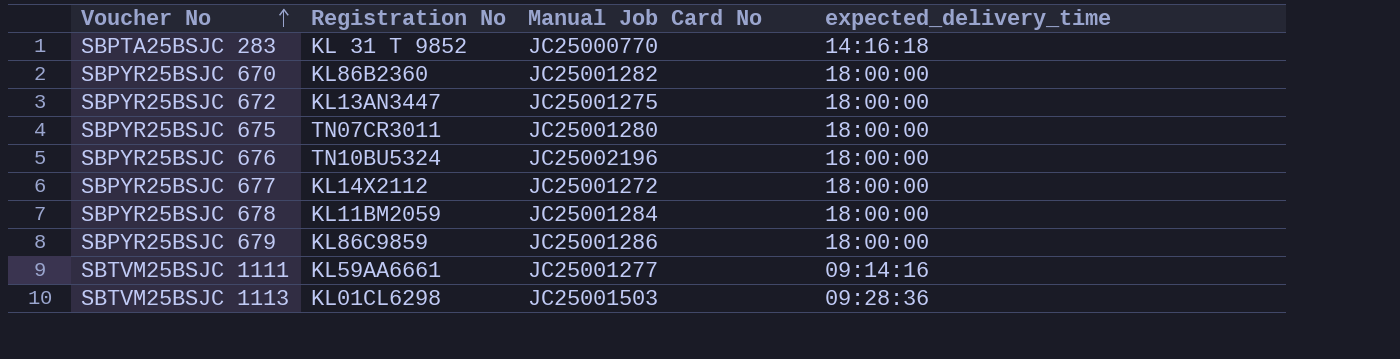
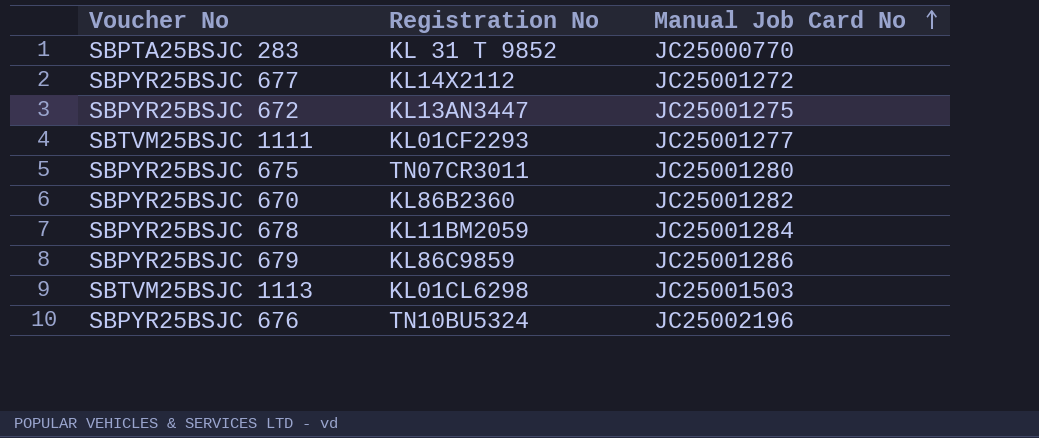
row order: Voucher No ascending -> Manual Job Card No ascending
column expected_delivery_time | position: 4 -> none
SBTVM25BSJC 1111 | Registration No: KL59AA6661 -> KL01CF2293

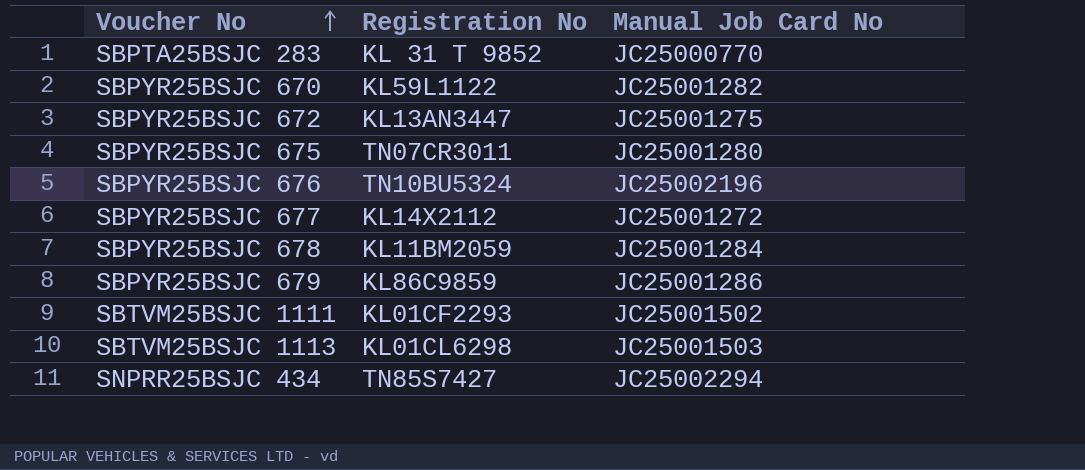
row order: Manual Job Card No ascending -> Voucher No ascending
SBPYR25BSJC 670 | Registration No: KL86B2360 -> KL59L1122
SBTVM25BSJC 1111 | Manual Job Card No: JC25001277 -> JC25001502
row SNPRR25BSJC 434: none -> TN85S7427 | JC25002294

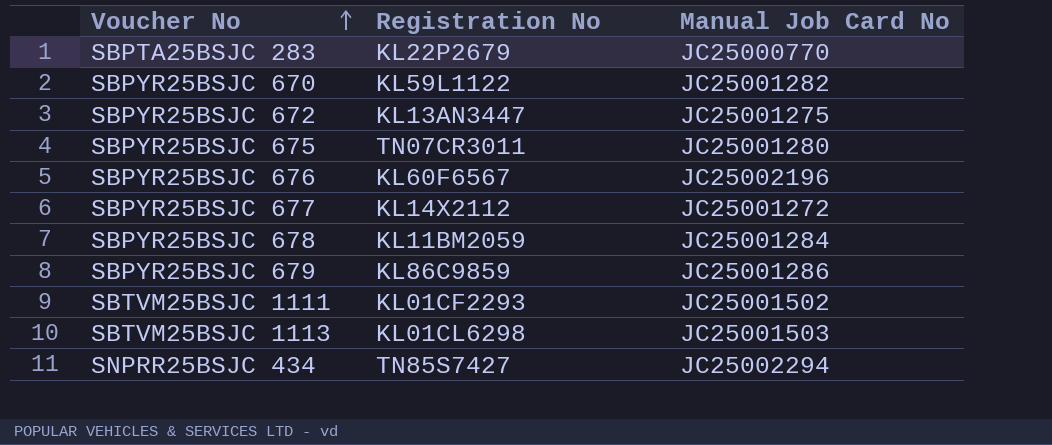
SBPTA25BSJC 283 | Registration No: KL 31 T 9852 -> KL22P2679
SBPYR25BSJC 676 | Registration No: TN10BU5324 -> KL60F6567

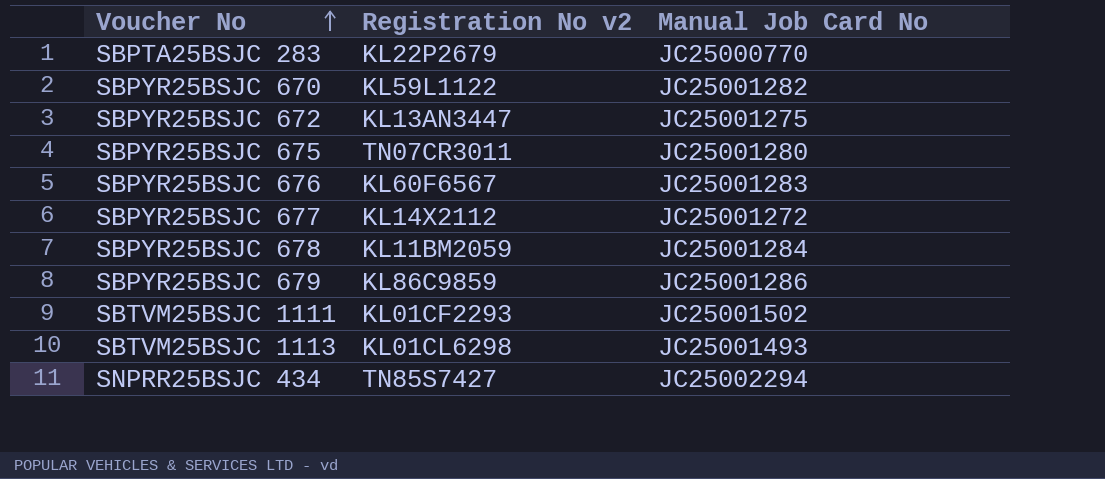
column name: Registration No -> Registration No v2
SBPYR25BSJC 676 | Manual Job Card No: JC25002196 -> JC25001283
SBTVM25BSJC 1113 | Manual Job Card No: JC25001503 -> JC25001493

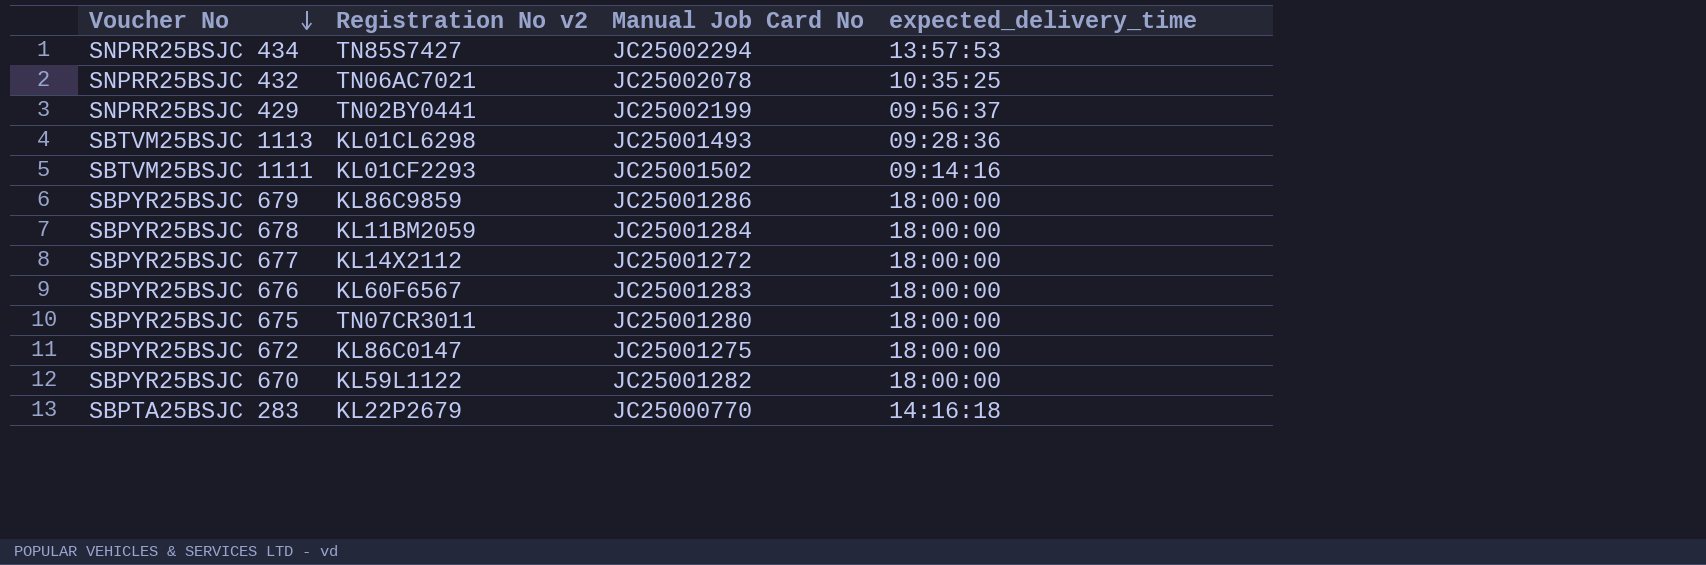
row order: Voucher No ascending -> Voucher No descending
column expected_delivery_time | position: none -> 4
row SNPRR25BSJC 432: none -> TN06AC7021 | JC25002078 | 10:35:25
row SNPRR25BSJC 429: none -> TN02BY0441 | JC25002199 | 09:56:37
SBPYR25BSJC 672 | Registration No v2: KL13AN3447 -> KL86C0147

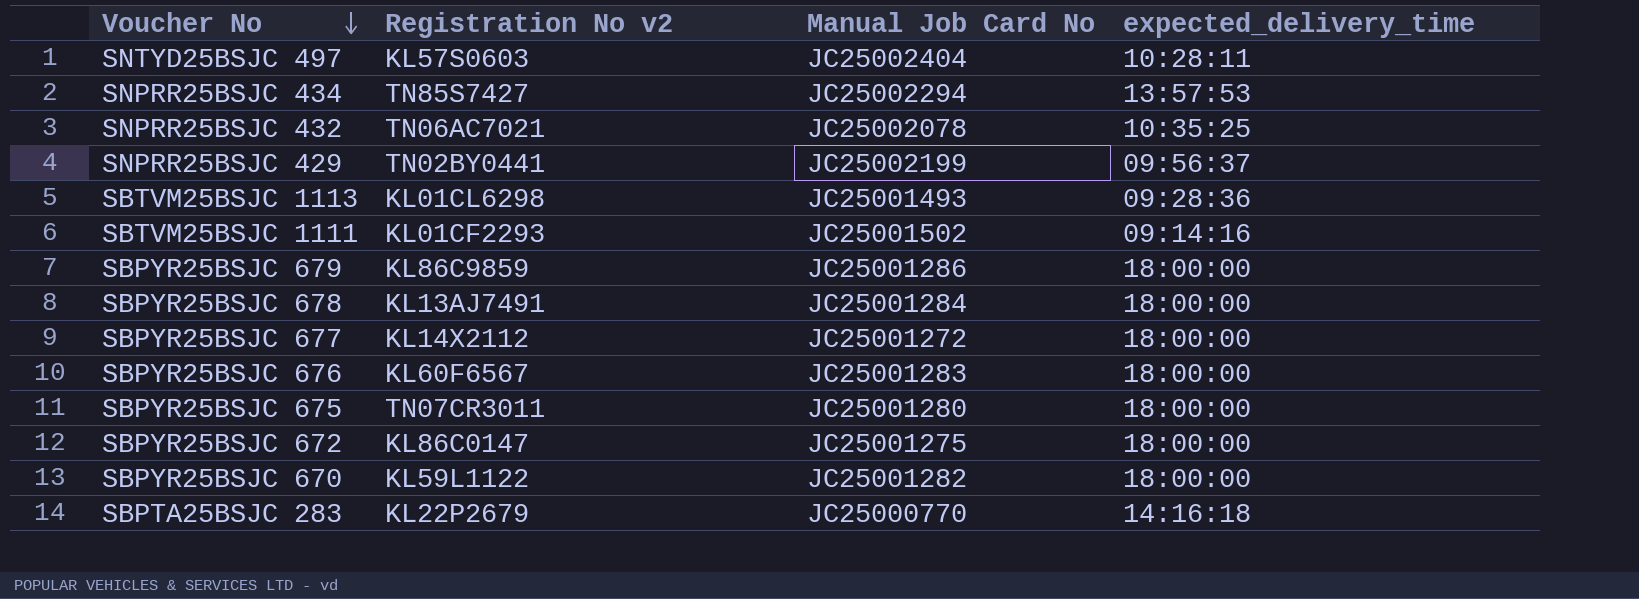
row SNTYD25BSJC 497: none -> KL57S0603 | JC25002404 | 10:28:11
SBPYR25BSJC 678 | Registration No v2: KL11BM2059 -> KL13AJ7491

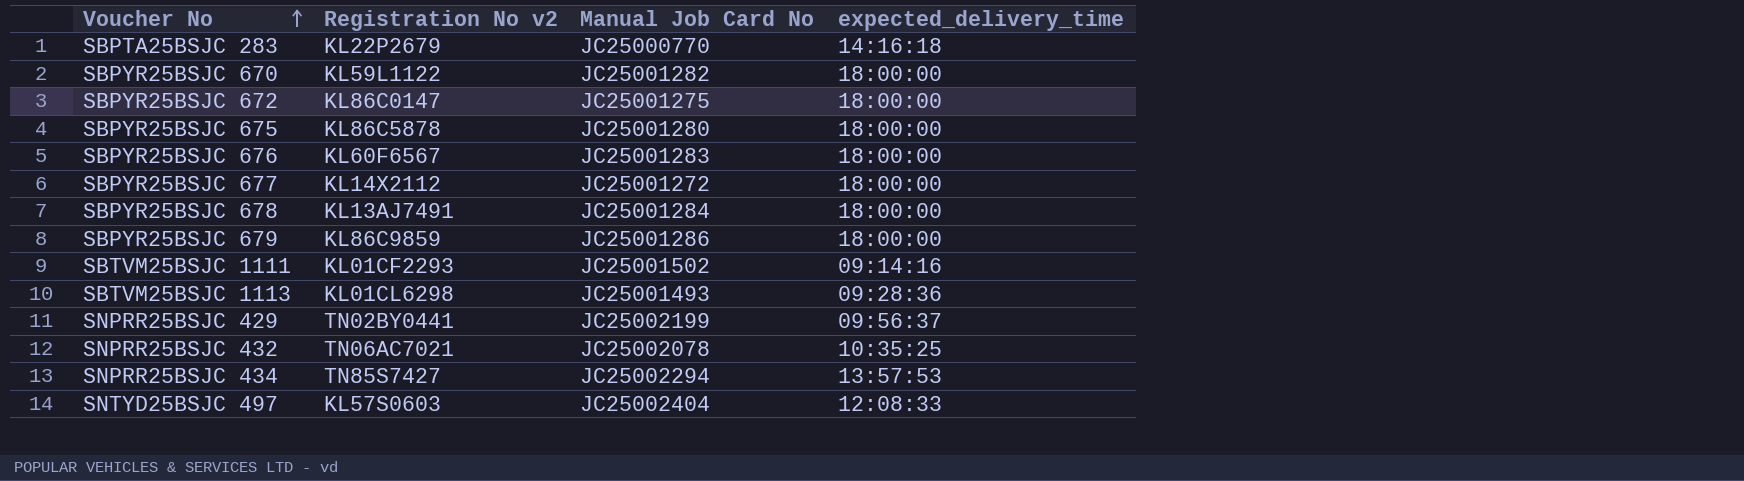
row order: Voucher No descending -> Voucher No ascending
SBPYR25BSJC 675 | Registration No v2: TN07CR3011 -> KL86C5878
SNTYD25BSJC 497 | expected_delivery_time: 10:28:11 -> 12:08:33

